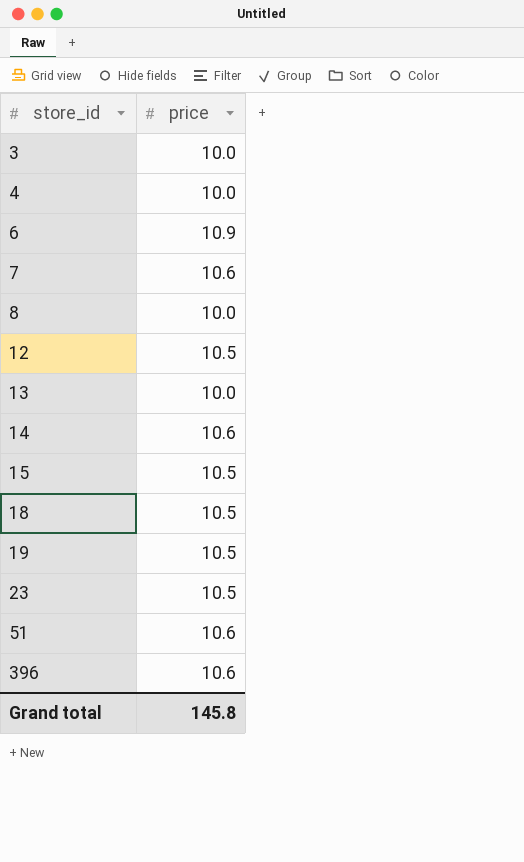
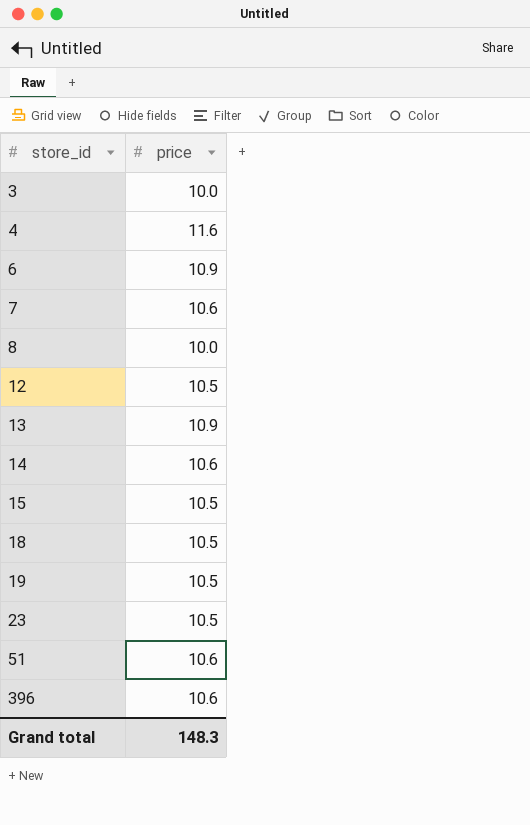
4 | price: 10.0 -> 11.6
13 | price: 10.0 -> 10.9
Grand total | price: 145.8 -> 148.3

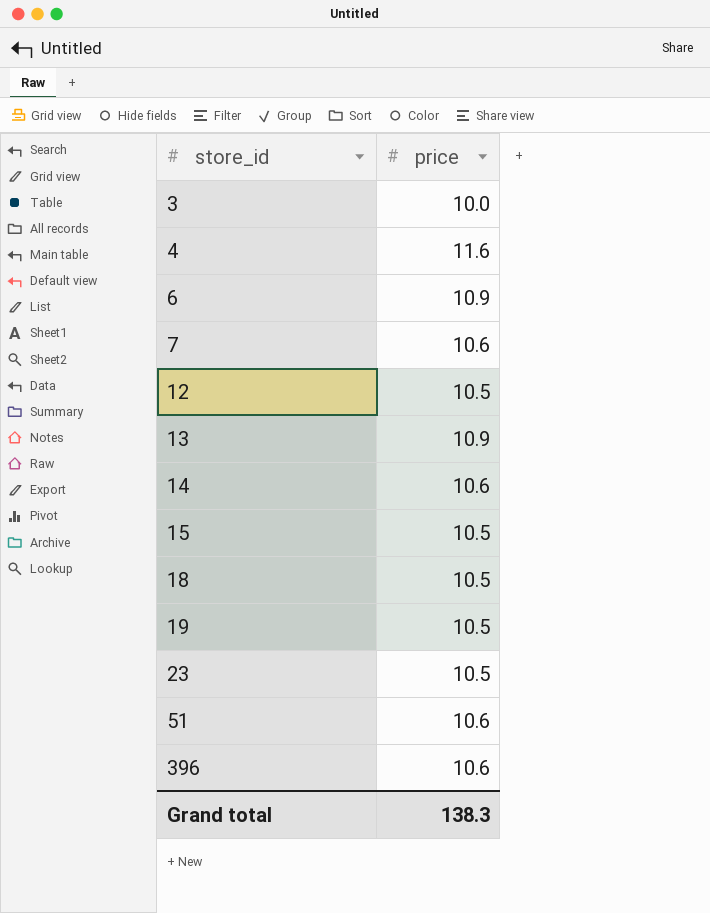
row 8: 10.0 -> none
Grand total | price: 148.3 -> 138.3

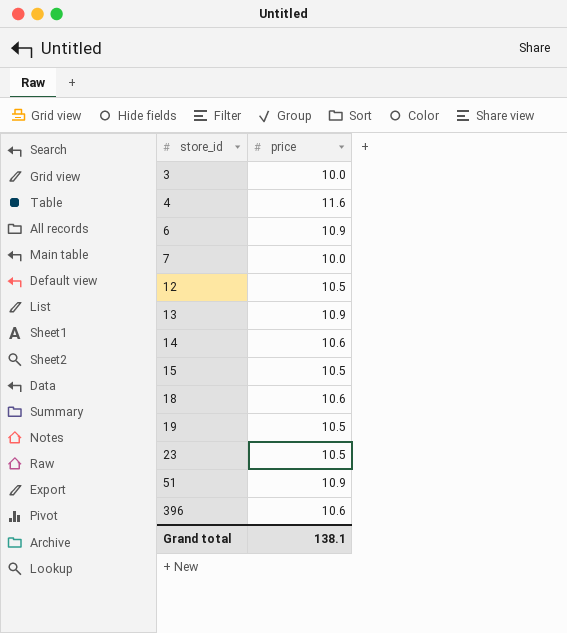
7 | price: 10.6 -> 10.0
18 | price: 10.5 -> 10.6
51 | price: 10.6 -> 10.9
Grand total | price: 138.3 -> 138.1

